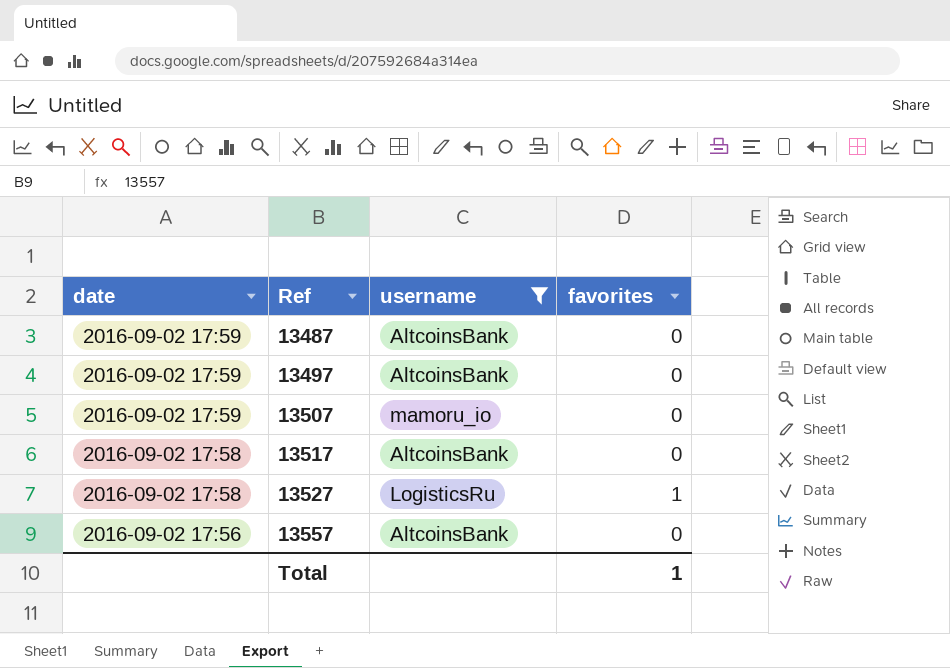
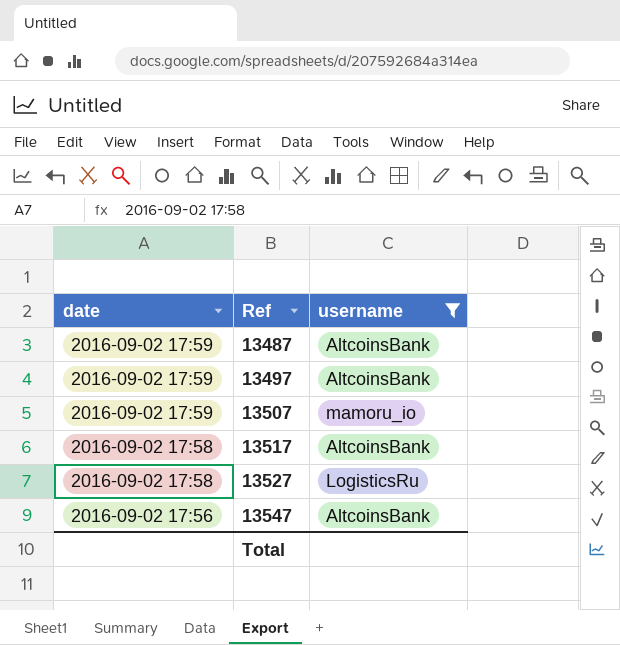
column favorites | position: 4 -> none
row 13557: 2016-09-02 17:56 | AltcoinsBank | 0 -> none
row 13547: none -> 2016-09-02 17:56 | AltcoinsBank

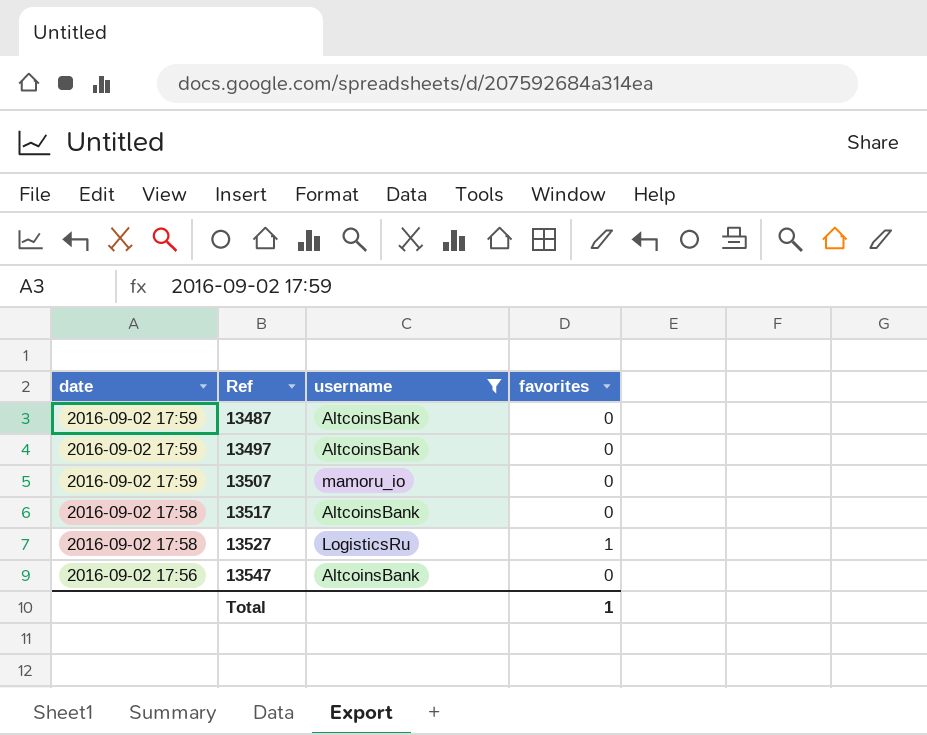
column favorites | position: none -> 4

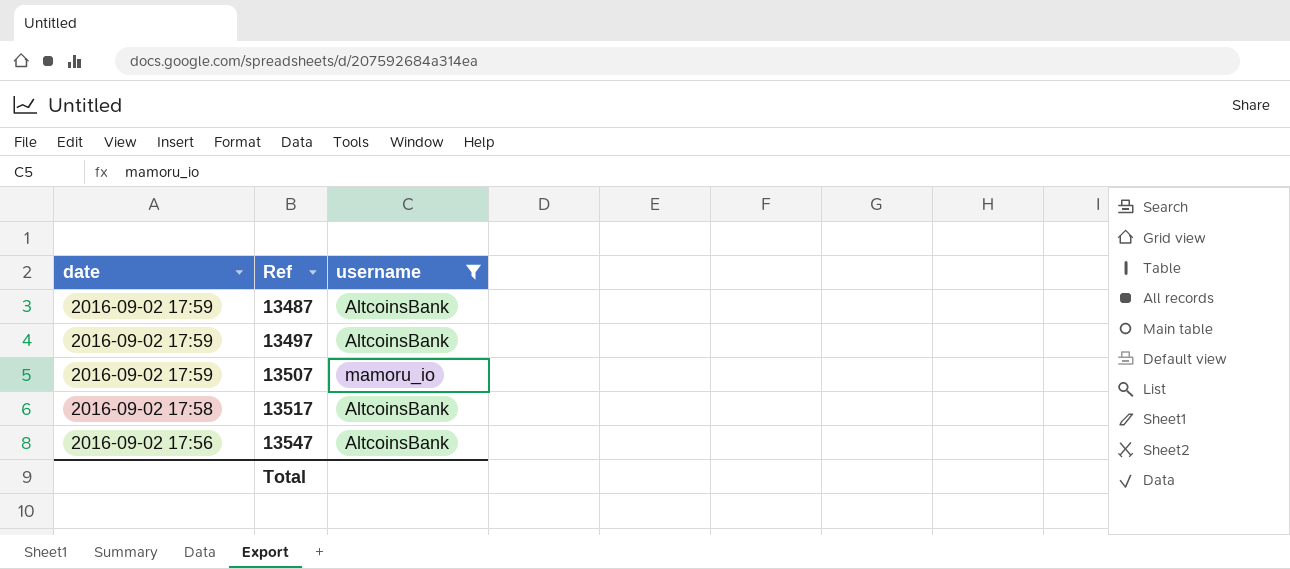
column favorites | position: 4 -> none
row 13527: 2016-09-02 17:58 | LogisticsRu | 1 -> none

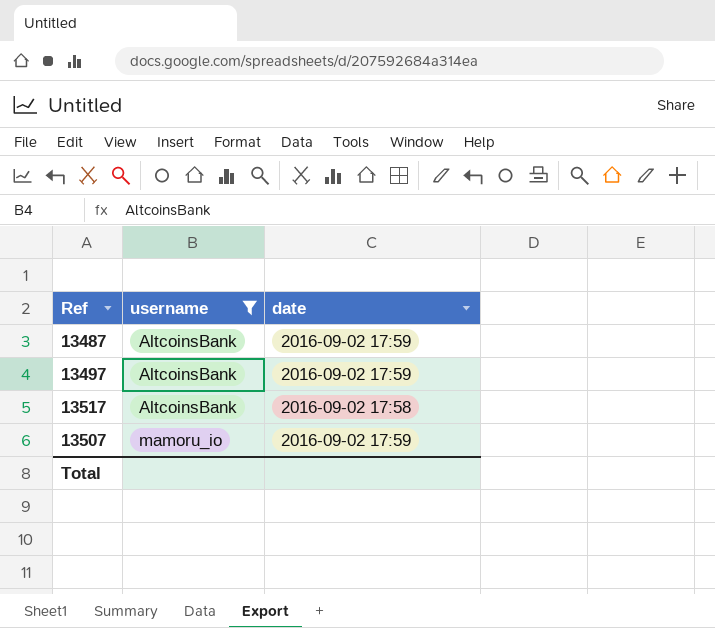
row order: date descending -> username ascending
column date | position: 1 -> 3
row 13547: 2016-09-02 17:56 | AltcoinsBank -> none

